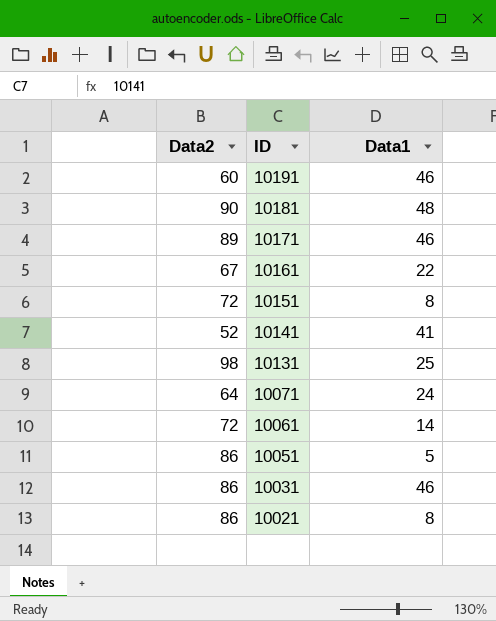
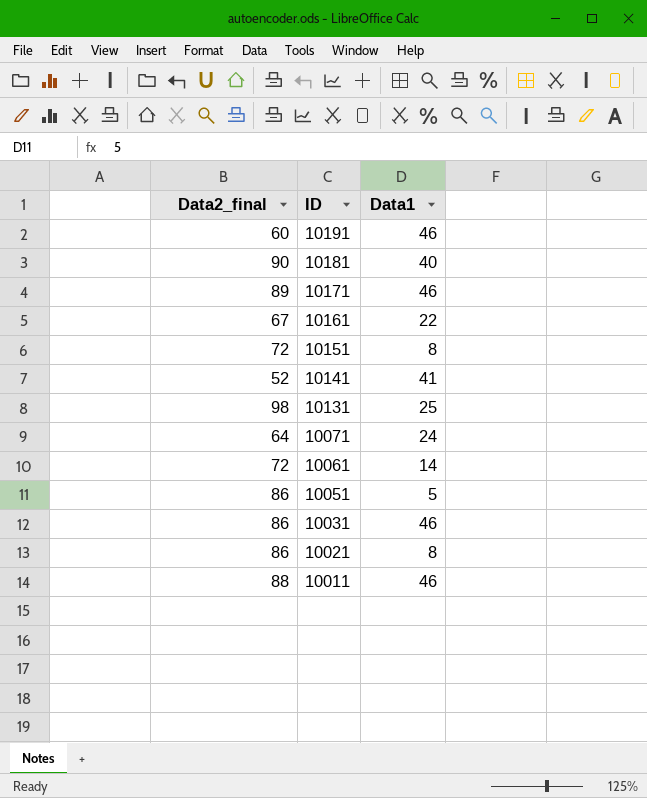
column name: Data2 -> Data2_final
10181 | Data1: 48 -> 40
row 10011: none -> 88 | 46

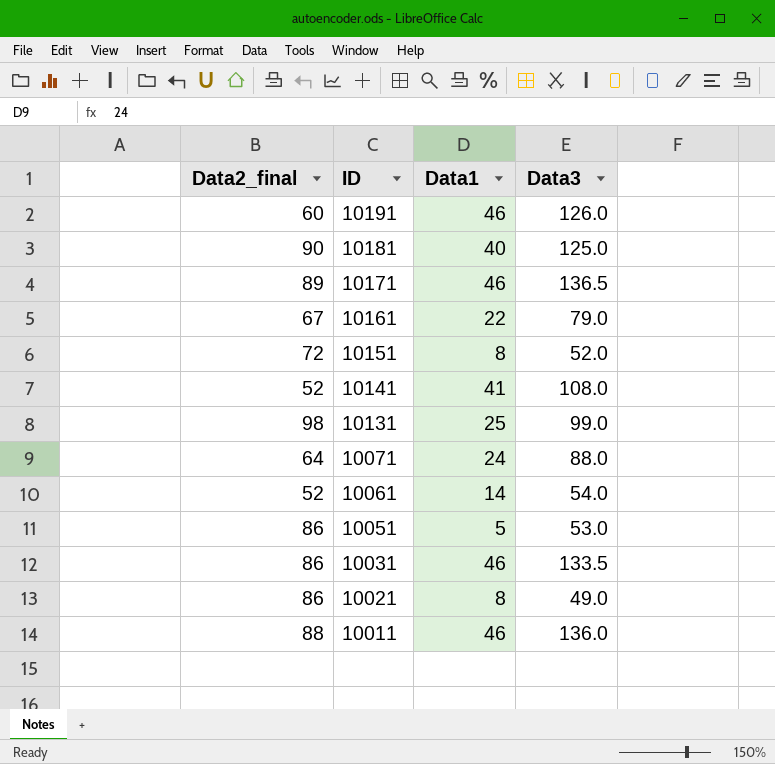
column Data3 | position: none -> 4
10061 | Data2_final: 72 -> 52

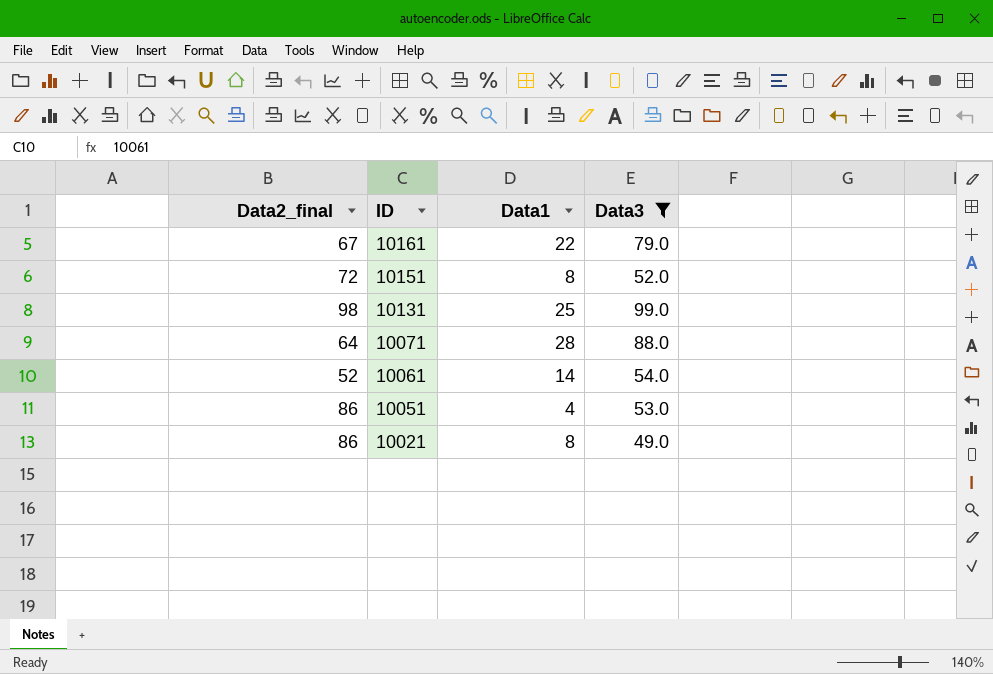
filter: none -> Data3 <= 99.0
10071 | Data1: 24 -> 28
10051 | Data1: 5 -> 4

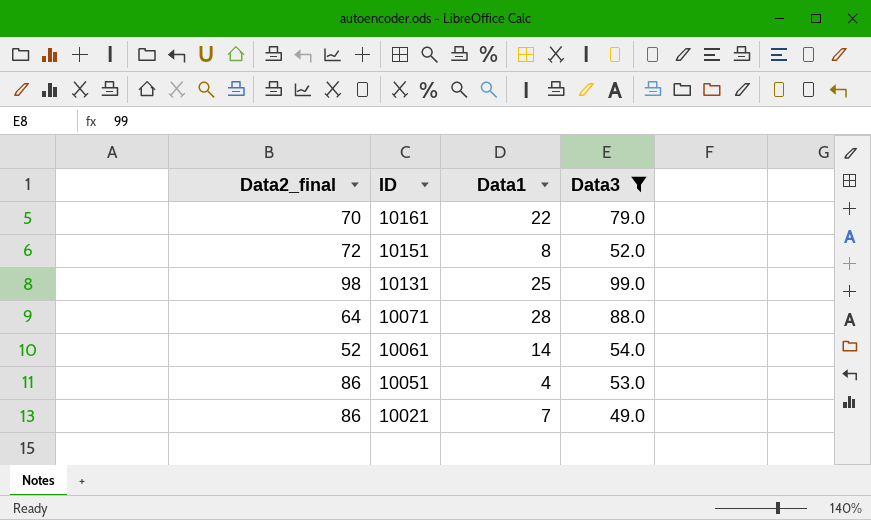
10161 | Data2_final: 67 -> 70
10021 | Data1: 8 -> 7

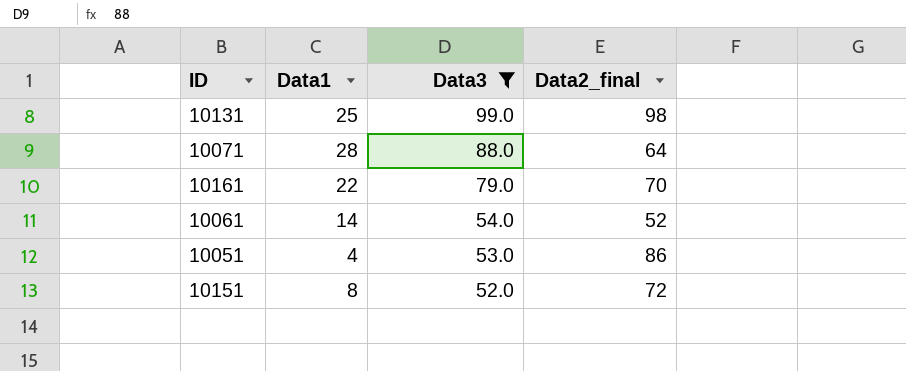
row order: ID descending -> Data3 descending
column Data2_final | position: 1 -> 4
row 10021: 86 | 7 | 49.0 -> none

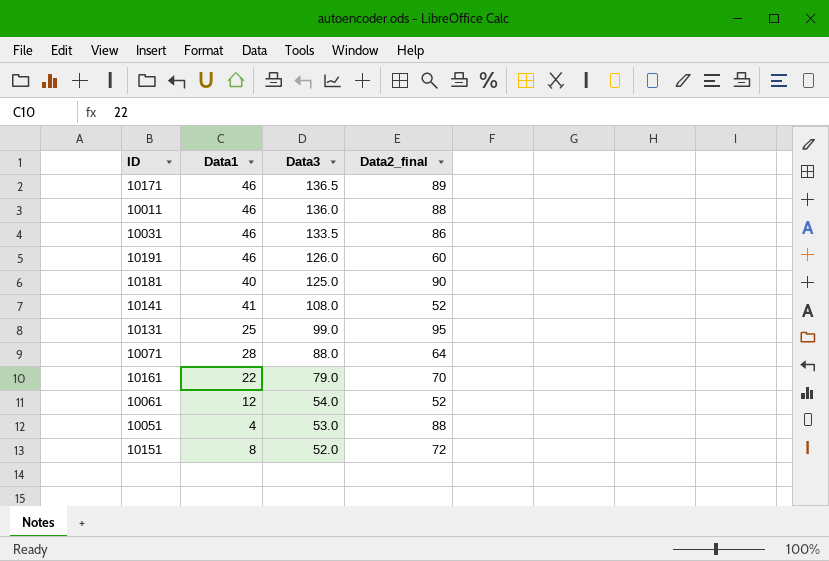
filter: Data3 <= 99.0 -> none
10131 | Data2_final: 98 -> 95
10061 | Data1: 14 -> 12
10051 | Data2_final: 86 -> 88

